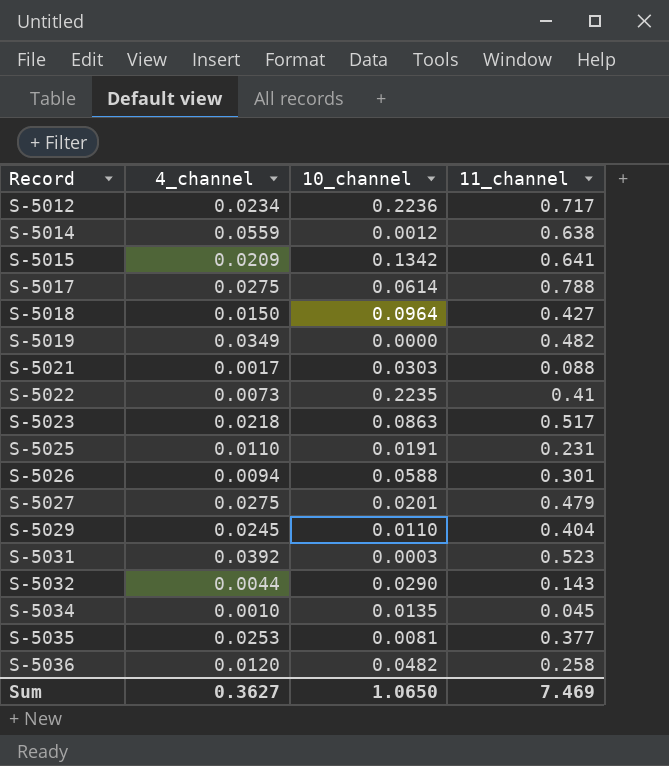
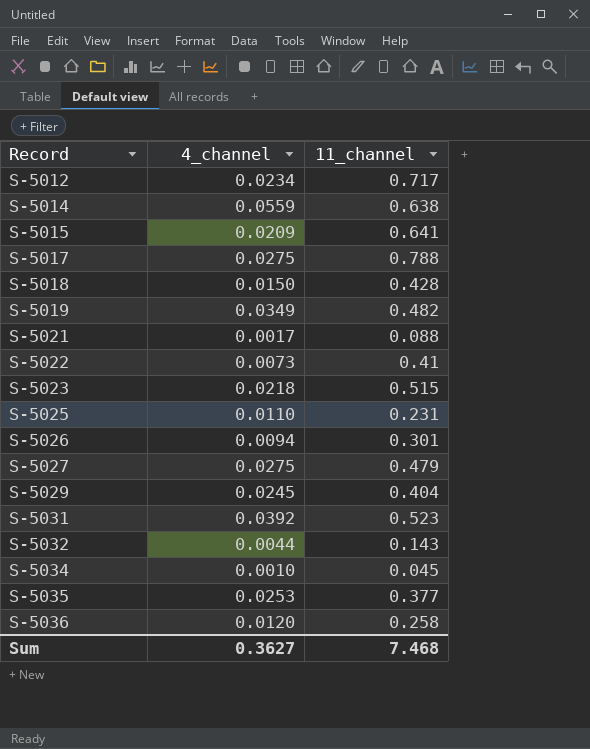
column 10_channel | position: 3 -> none
S-5018 | 11_channel: 0.427 -> 0.428
S-5023 | 11_channel: 0.517 -> 0.515
Sum | 11_channel: 7.469 -> 7.468

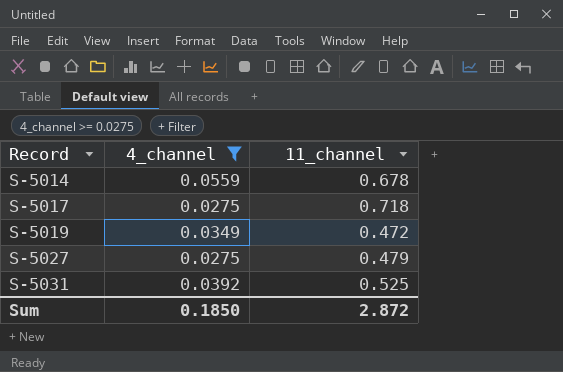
filter: none -> 4_channel >= 0.0275
S-5014 | 11_channel: 0.638 -> 0.678
S-5017 | 11_channel: 0.788 -> 0.718
S-5019 | 11_channel: 0.482 -> 0.472
S-5031 | 11_channel: 0.523 -> 0.525
Sum | 4_channel: 0.3627 -> 0.1850
Sum | 11_channel: 7.468 -> 2.872

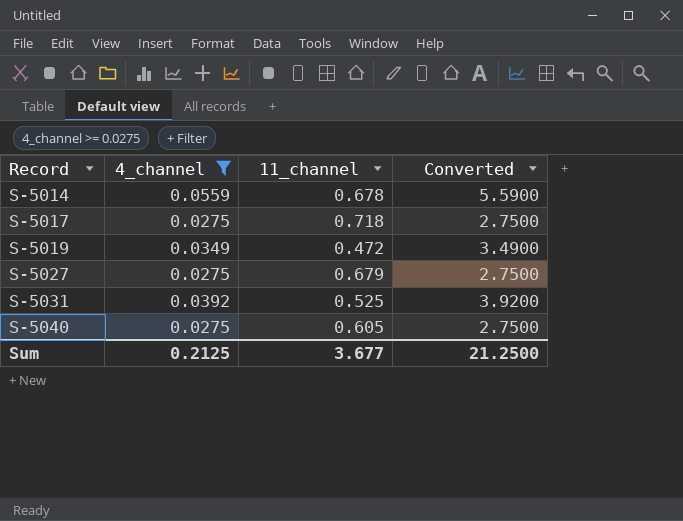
column Converted | formula: none -> [4_channel] * 100
S-5027 | 11_channel: 0.479 -> 0.679
row S-5040: none -> 0.0275 | 0.605 | 2.7500
Sum | 4_channel: 0.1850 -> 0.2125
Sum | 11_channel: 2.872 -> 3.677

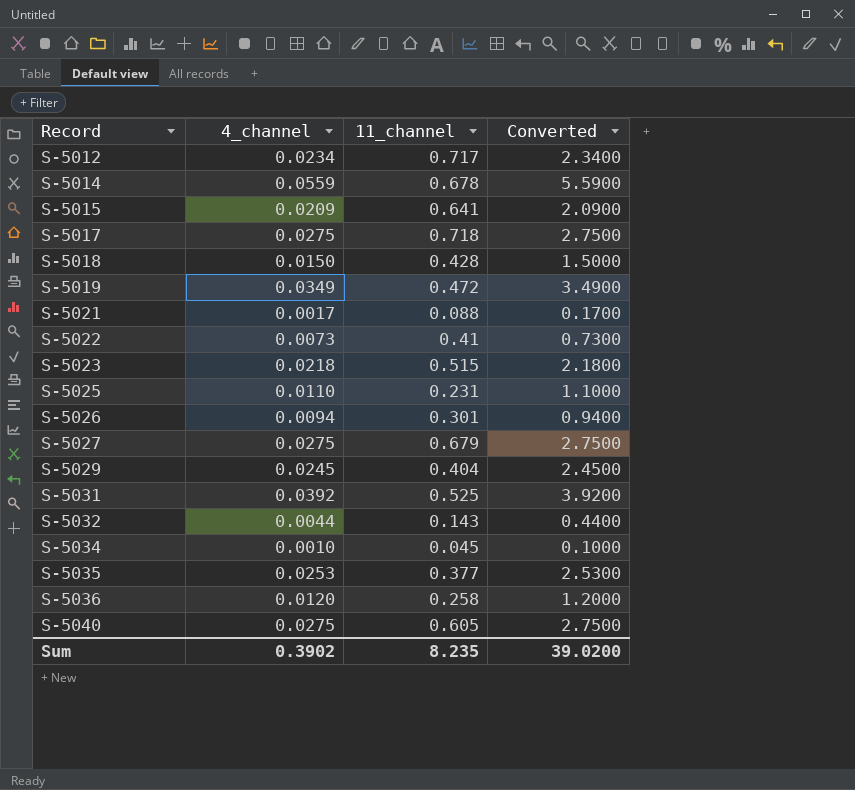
filter: 4_channel >= 0.0275 -> none
Sum | 4_channel: 0.2125 -> 0.3902
Sum | 11_channel: 3.677 -> 8.235
Sum | Converted: 21.2500 -> 39.0200

